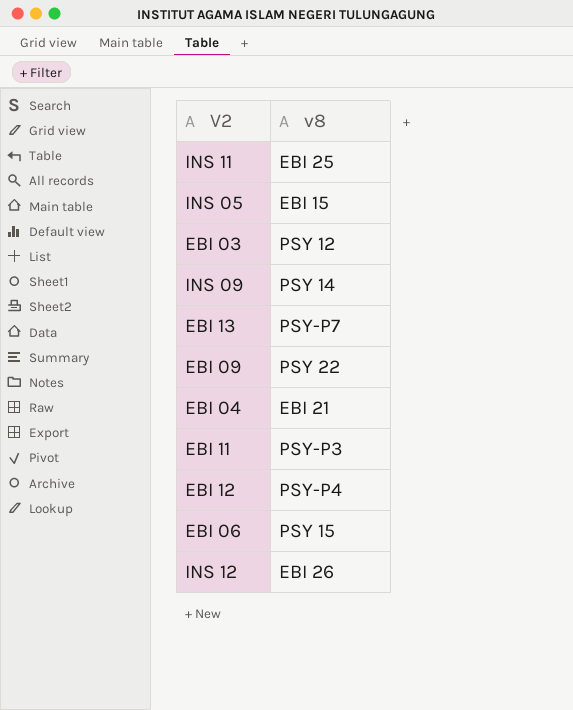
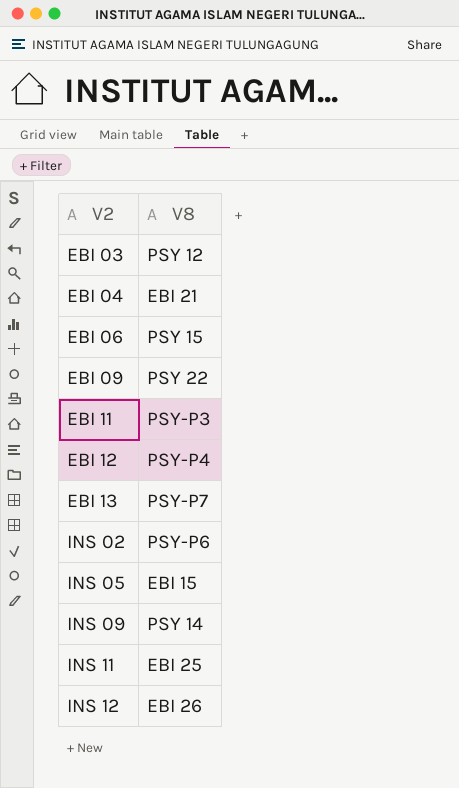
row order: none -> V2 ascending
column name: v8 -> V8
row INS 02: none -> PSY-P6

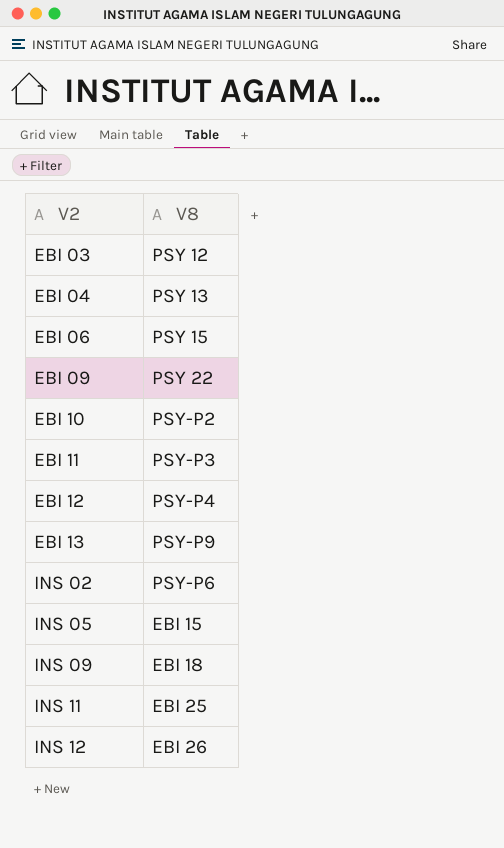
EBI 04 | V8: EBI 21 -> PSY 13
row EBI 10: none -> PSY-P2
EBI 13 | V8: PSY-P7 -> PSY-P9
INS 09 | V8: PSY 14 -> EBI 18

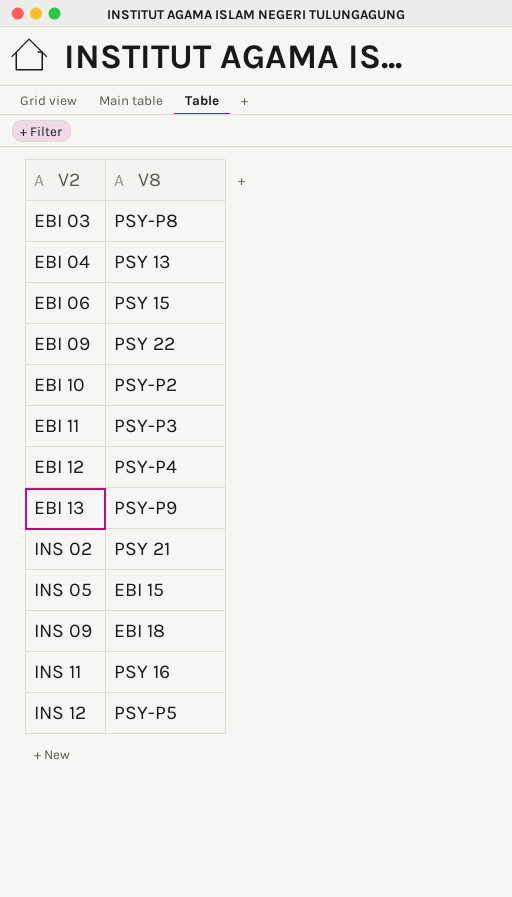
EBI 03 | V8: PSY 12 -> PSY-P8
INS 02 | V8: PSY-P6 -> PSY 21
INS 11 | V8: EBI 25 -> PSY 16
INS 12 | V8: EBI 26 -> PSY-P5

